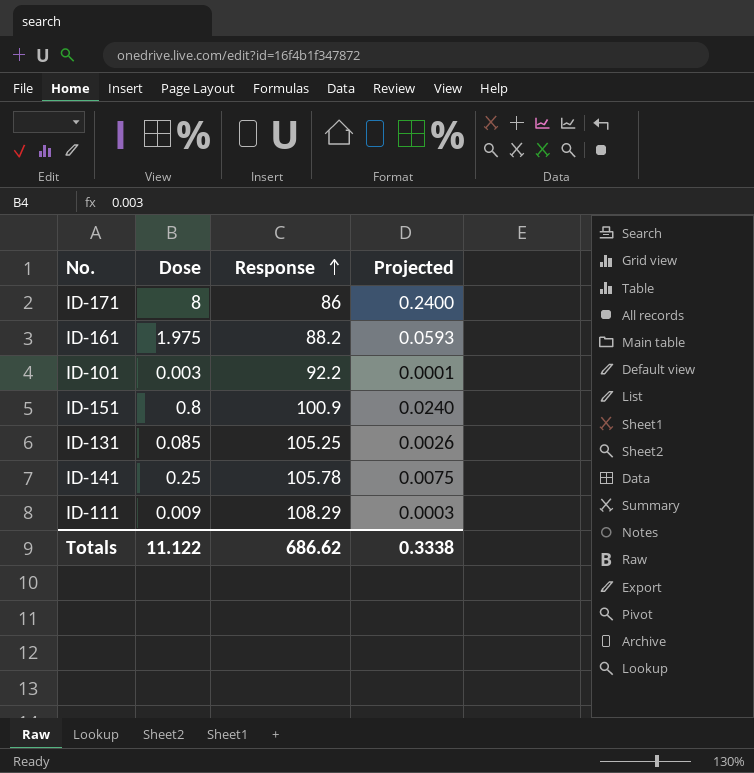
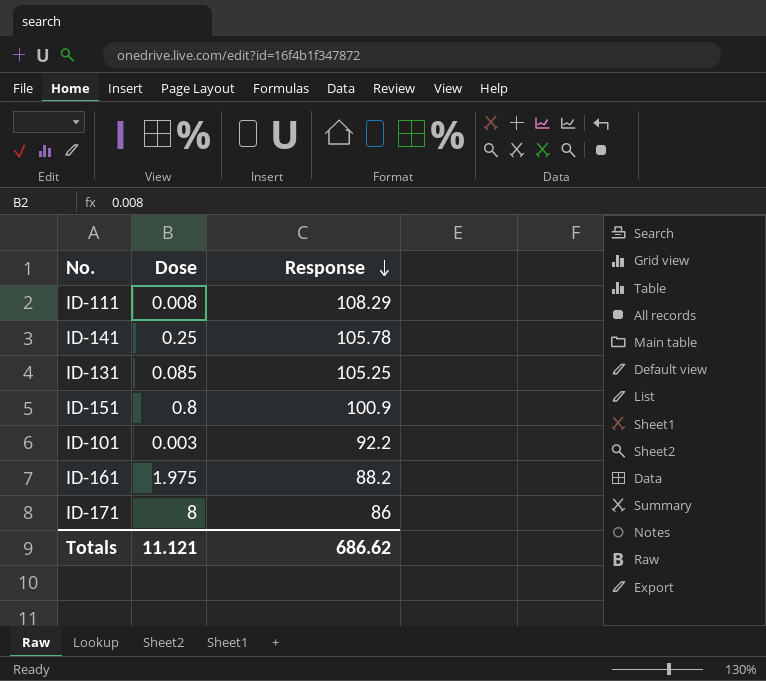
row order: Response ascending -> Response descending
column Projected | formula: [Dose] * 0.03 -> none
ID-111 | Dose: 0.009 -> 0.008
Totals | Dose: 11.122 -> 11.121

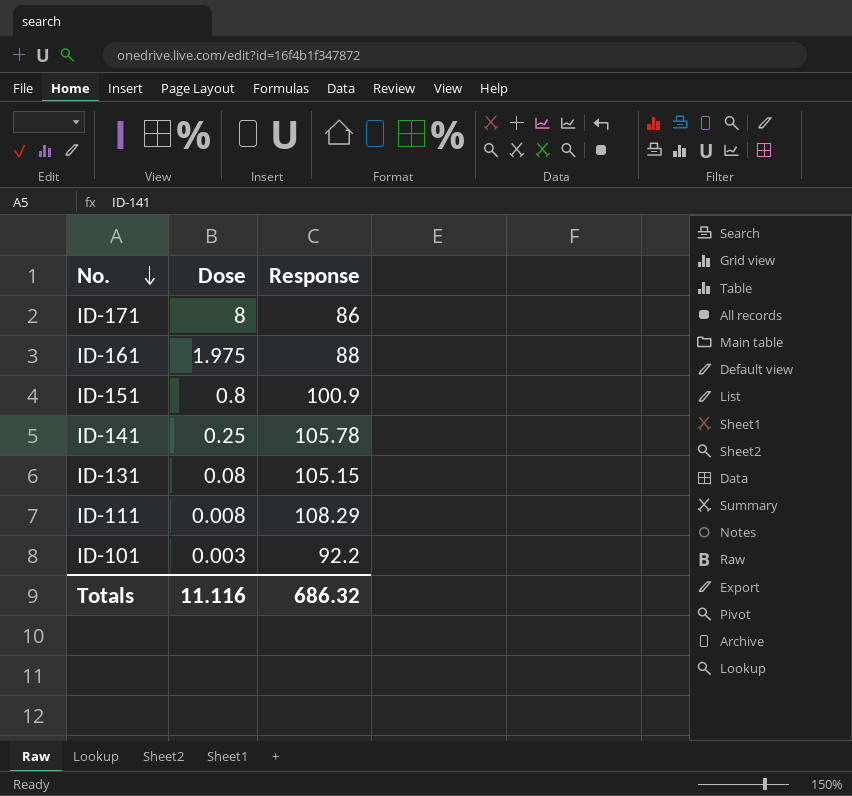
row order: Response descending -> No. descending
ID-161 | Response: 88.2 -> 88
ID-131 | Dose: 0.085 -> 0.08
ID-131 | Response: 105.25 -> 105.15
Totals | Dose: 11.121 -> 11.116
Totals | Response: 686.62 -> 686.32

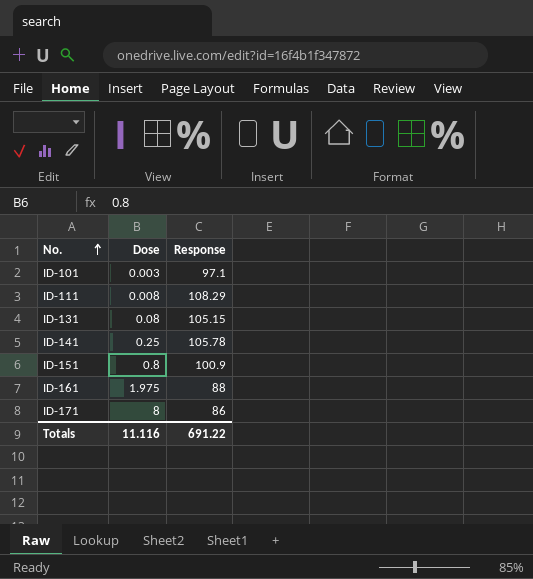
row order: No. descending -> No. ascending
ID-101 | Response: 92.2 -> 97.1
Totals | Response: 686.32 -> 691.22

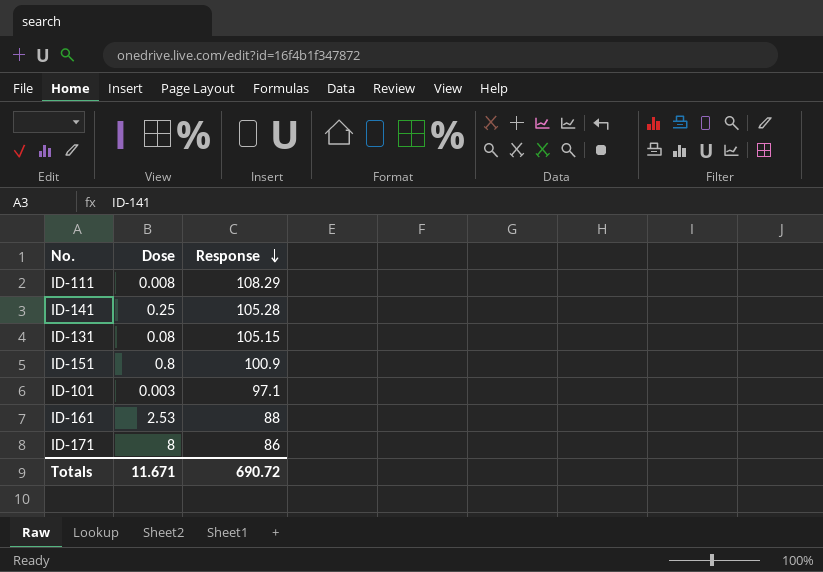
row order: No. ascending -> Response descending
ID-141 | Response: 105.78 -> 105.28
ID-161 | Dose: 1.975 -> 2.53
Totals | Dose: 11.116 -> 11.671
Totals | Response: 691.22 -> 690.72

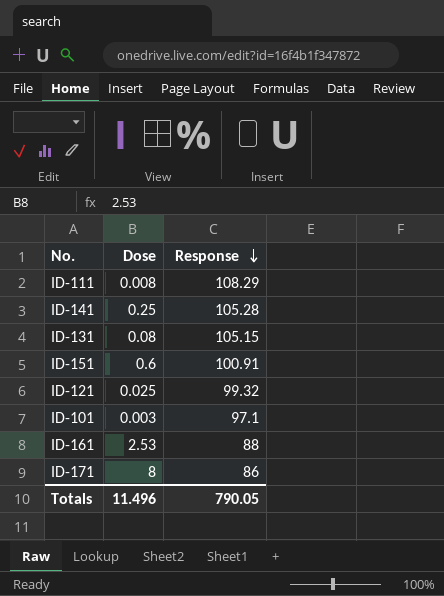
ID-151 | Dose: 0.8 -> 0.6
ID-151 | Response: 100.9 -> 100.91
row ID-121: none -> 0.025 | 99.32
Totals | Dose: 11.671 -> 11.496
Totals | Response: 690.72 -> 790.05

